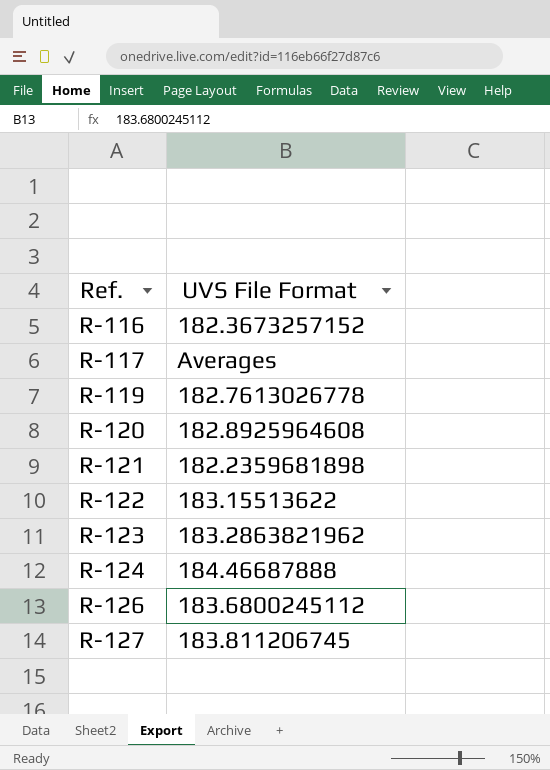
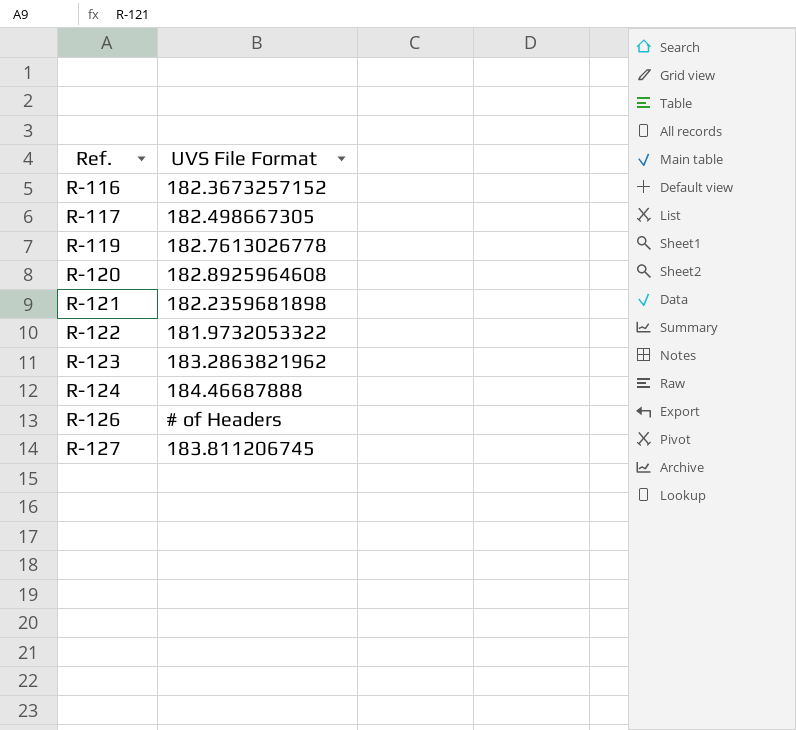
R-117 | UVS File Format: Averages -> 182.498667305
R-122 | UVS File Format: 183.15513622 -> 181.9732053322
R-126 | UVS File Format: 183.6800245112 -> # of Headers

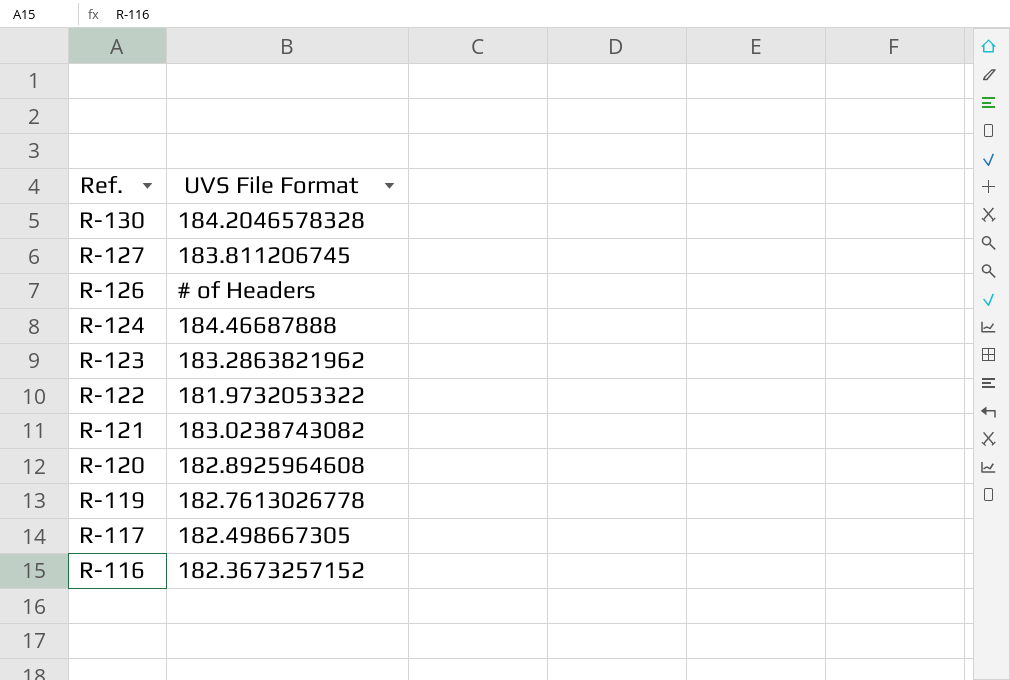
row order: Ref. ascending -> Ref. descending
row R-130: none -> 184.2046578328
R-121 | UVS File Format: 182.2359681898 -> 183.0238743082

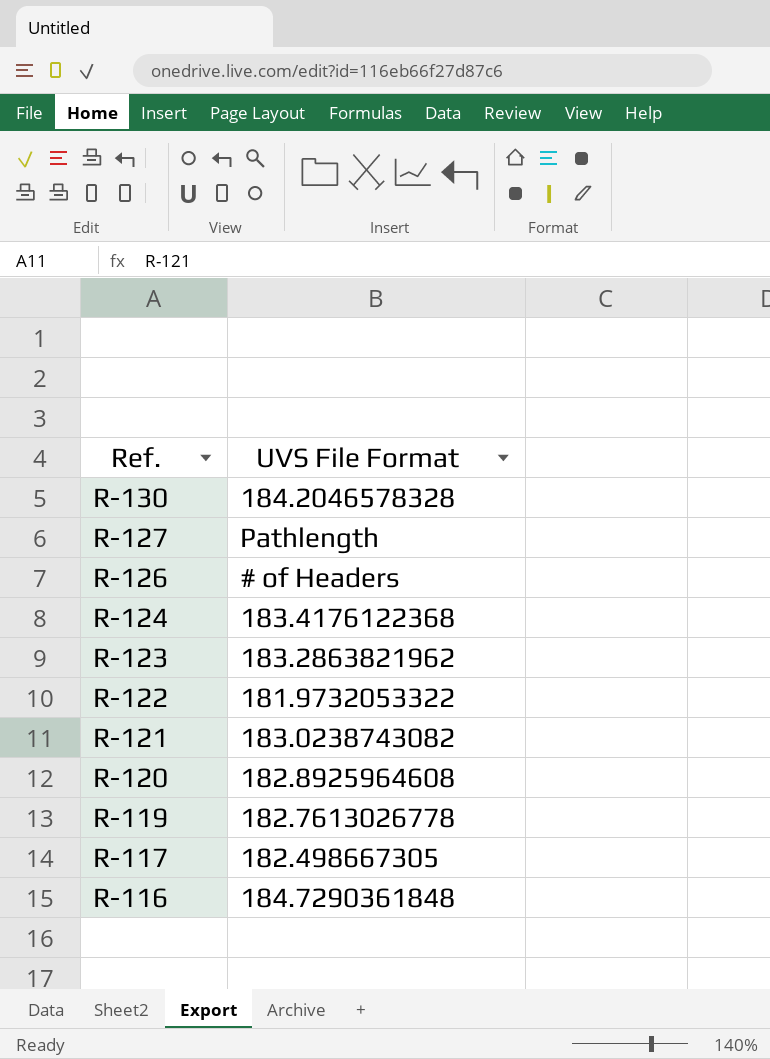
R-127 | UVS File Format: 183.811206745 -> Pathlength
R-124 | UVS File Format: 184.46687888 -> 183.4176122368
R-116 | UVS File Format: 182.3673257152 -> 184.7290361848

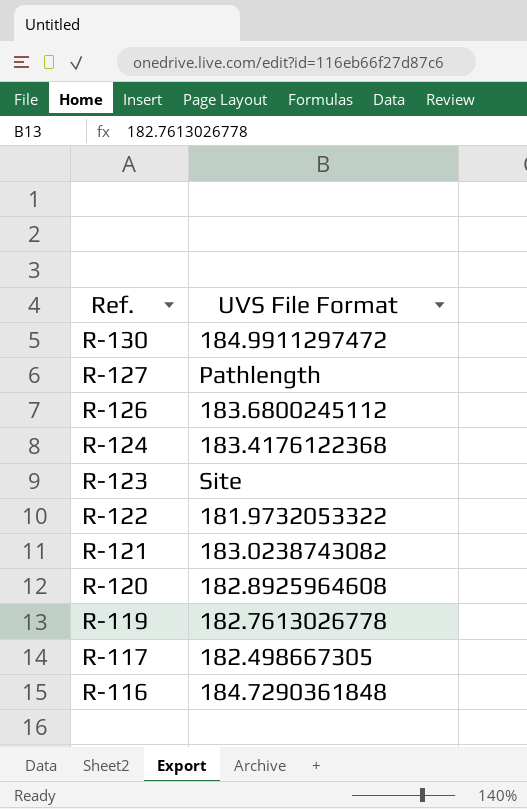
R-130 | UVS File Format: 184.2046578328 -> 184.9911297472
R-126 | UVS File Format: # of Headers -> 183.6800245112
R-123 | UVS File Format: 183.2863821962 -> Site

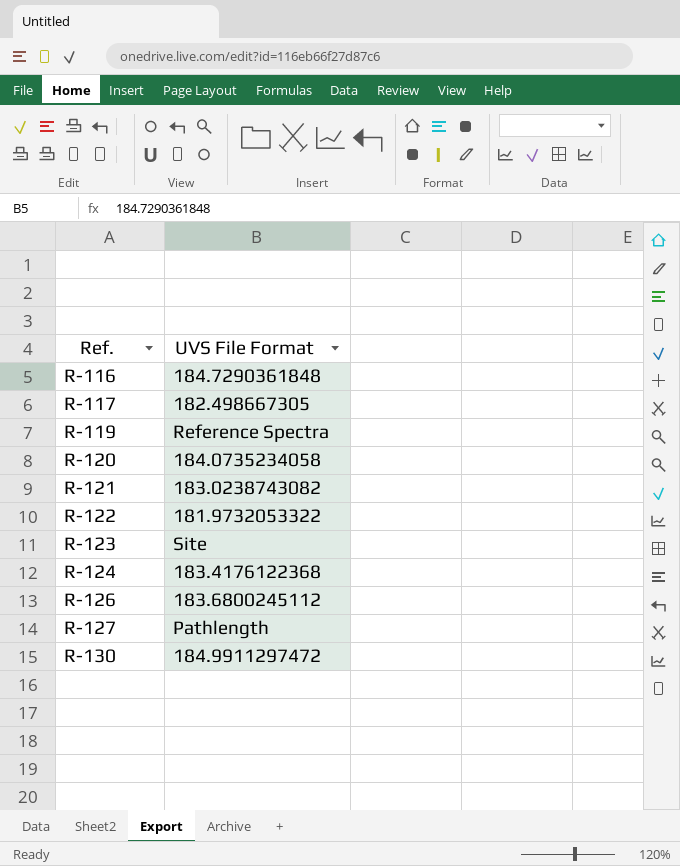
row order: Ref. descending -> Ref. ascending
R-119 | UVS File Format: 182.7613026778 -> Reference Spectra
R-120 | UVS File Format: 182.8925964608 -> 184.0735234058

